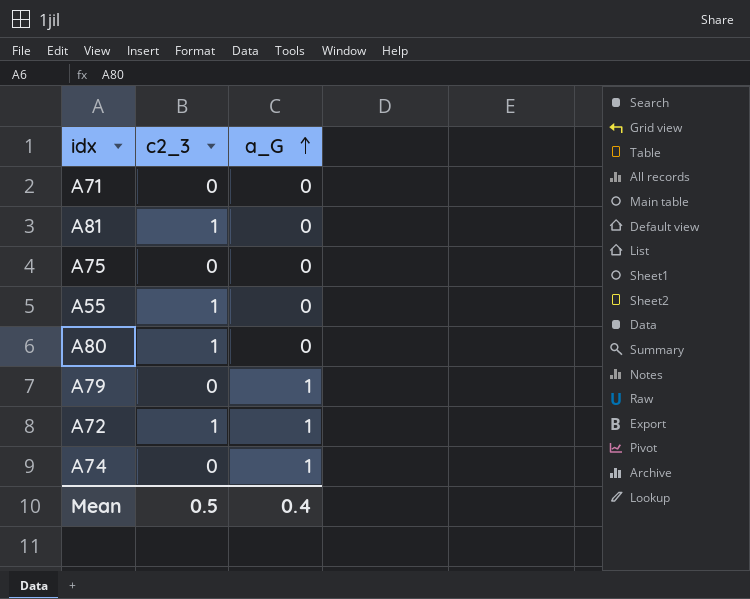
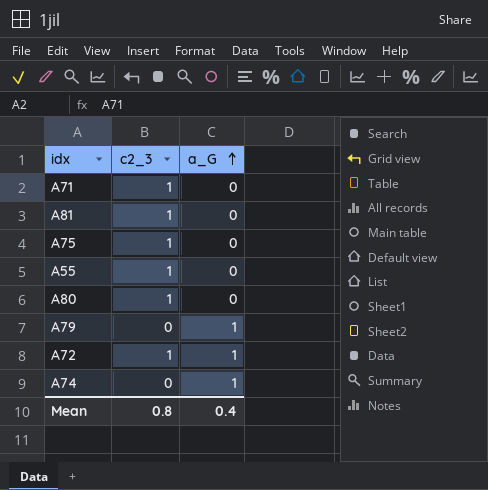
A71 | c2_3: 0 -> 1
A75 | c2_3: 0 -> 1
Mean | c2_3: 0.5 -> 0.8

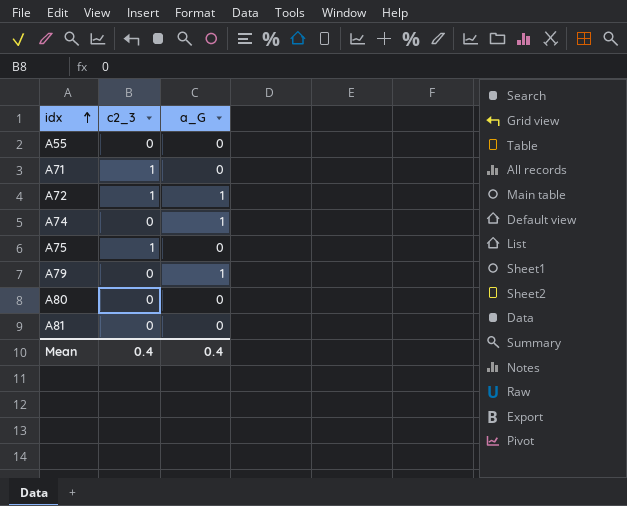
row order: a_G ascending -> idx ascending
A55 | c2_3: 1 -> 0
A80 | c2_3: 1 -> 0
A81 | c2_3: 1 -> 0
Mean | c2_3: 0.8 -> 0.4

